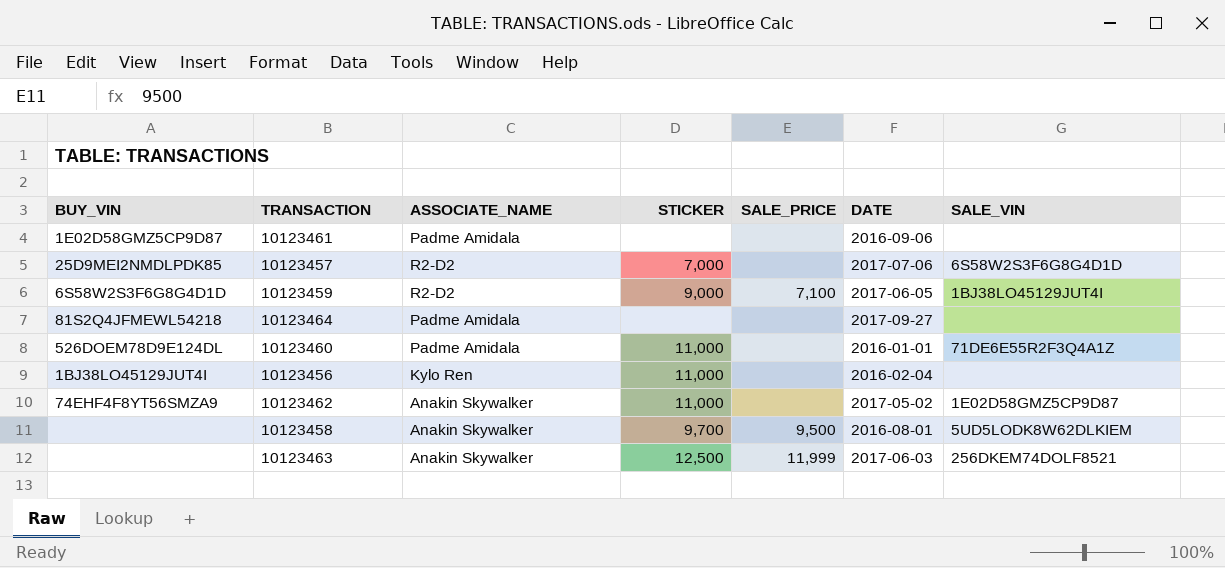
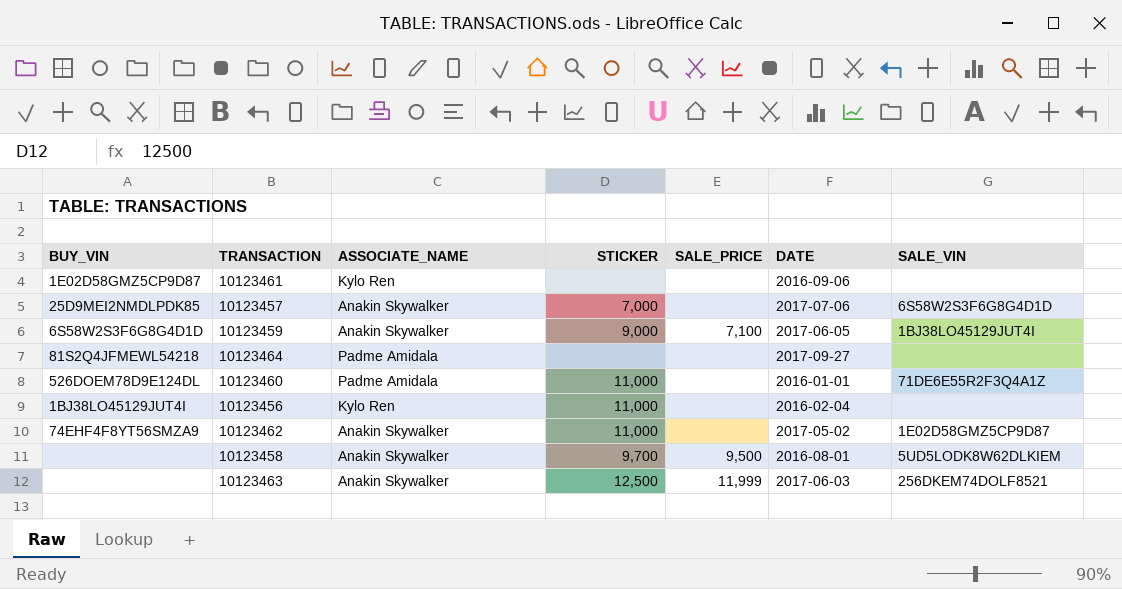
10123461 | ASSOCIATE_NAME: Padme Amidala -> Kylo Ren
10123457 | ASSOCIATE_NAME: R2-D2 -> Anakin Skywalker
10123459 | ASSOCIATE_NAME: R2-D2 -> Anakin Skywalker

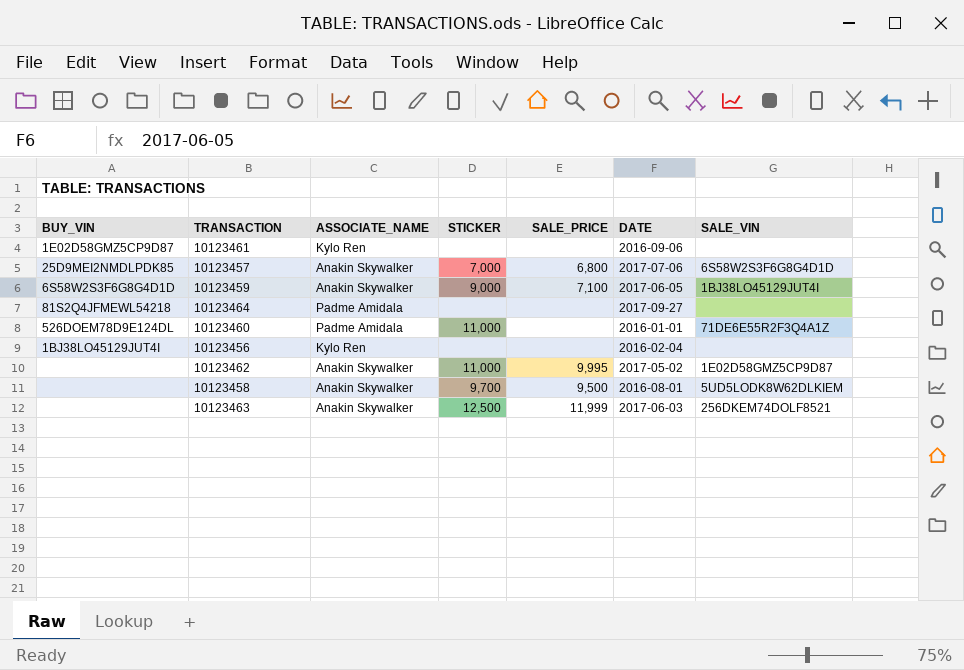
10123457 | SALE_PRICE: none -> 6,800
10123456 | STICKER: 11,000 -> none
10123462 | BUY_VIN: 74EHF4F8YT56SMZA9 -> none
10123462 | SALE_PRICE: none -> 9,995

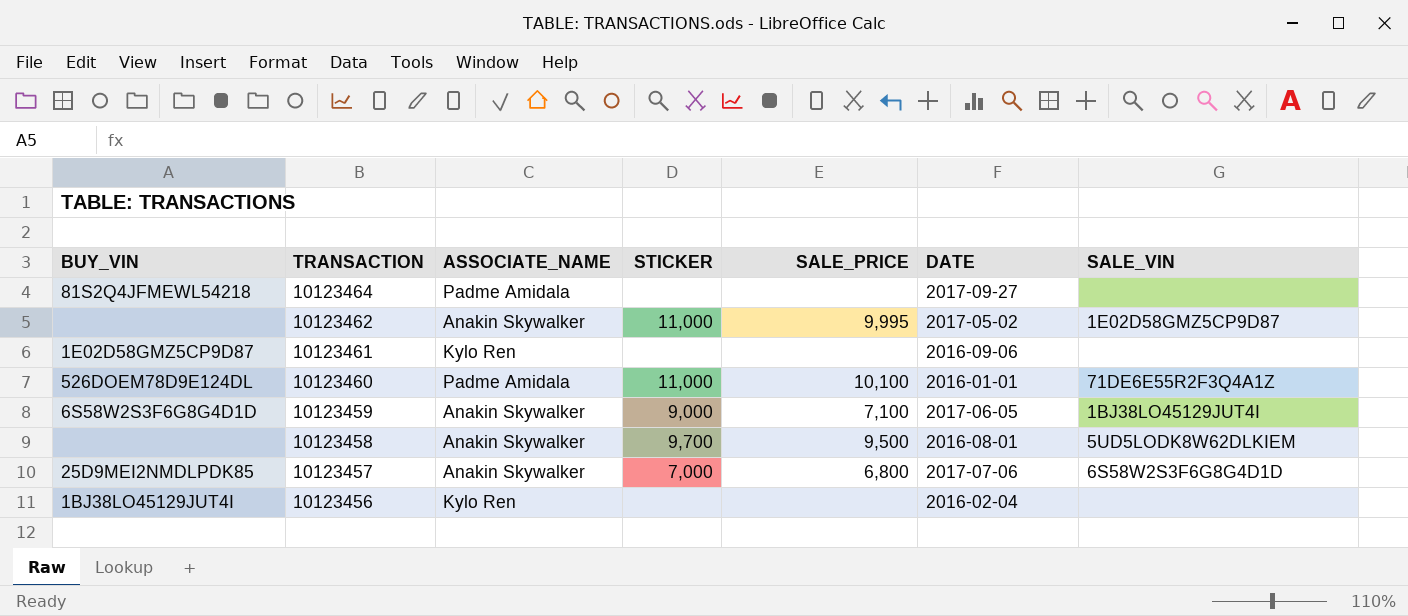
row order: none -> TRANSACTION descending
row 10123463: none | Anakin Skywalker | 12,500 | 11,999 | 2017-06-03 | 256DKEM74DOLF8521 -> none
10123460 | SALE_PRICE: none -> 10,100

